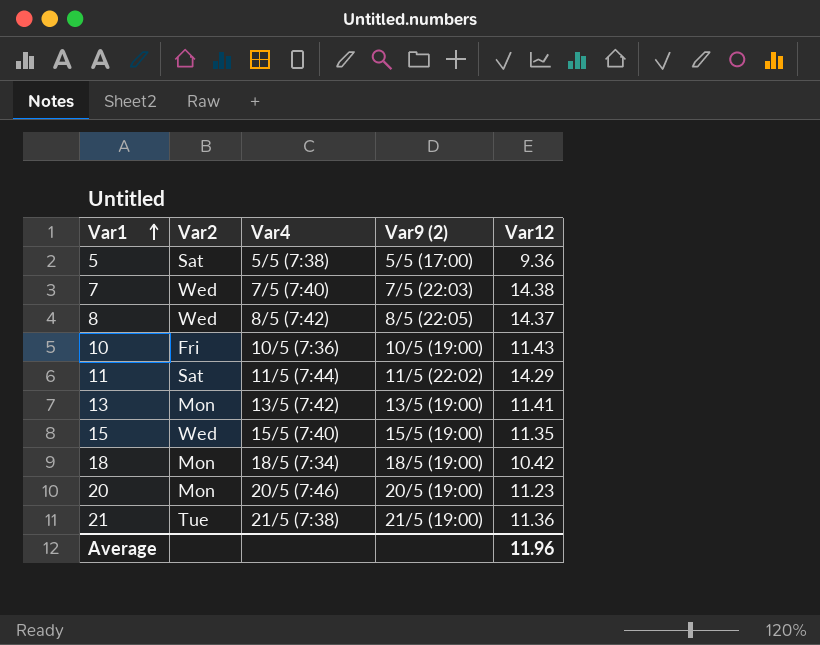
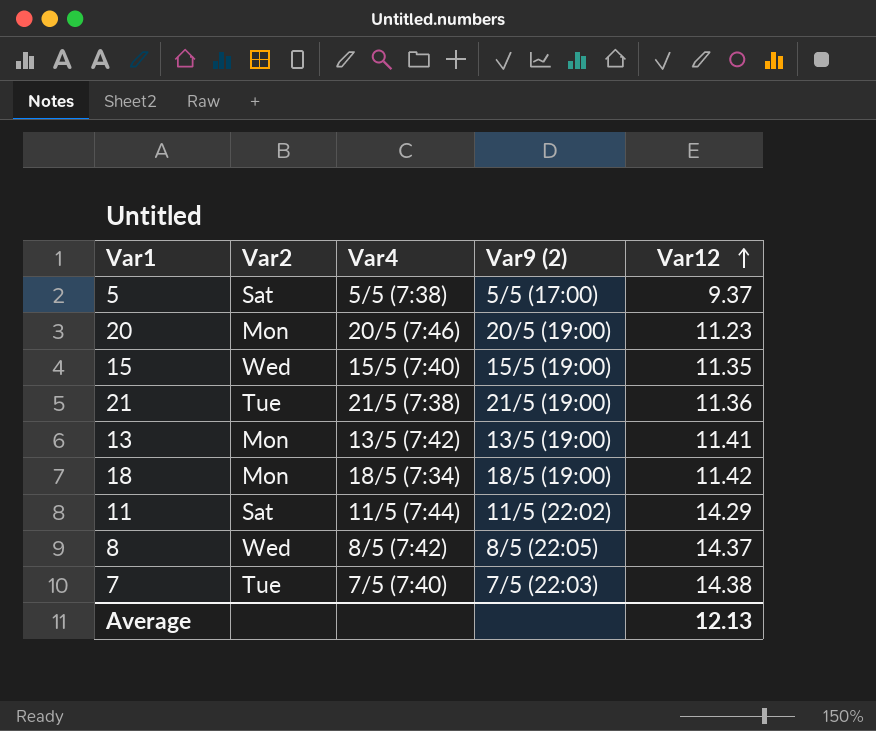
row order: Var1 ascending -> Var12 ascending
row 10: Fri | 10/5 (7:36) | 10/5 (19:00) | 11.43 -> none
5 | Var12: 9.36 -> 9.37
18 | Var12: 10.42 -> 11.42
7 | Var2: Wed -> Tue
Average | Var12: 11.96 -> 12.13

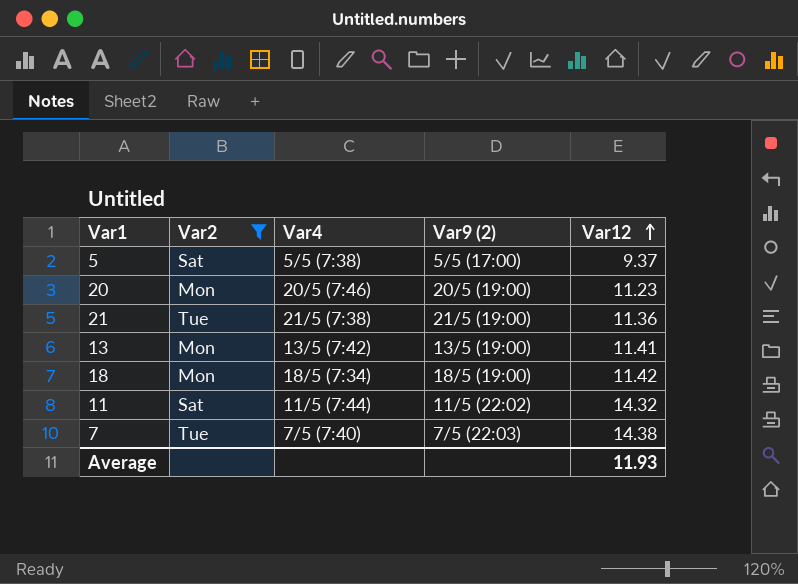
filter: none -> Var2 != Wed
11 | Var12: 14.29 -> 14.32
Average | Var12: 12.13 -> 11.93

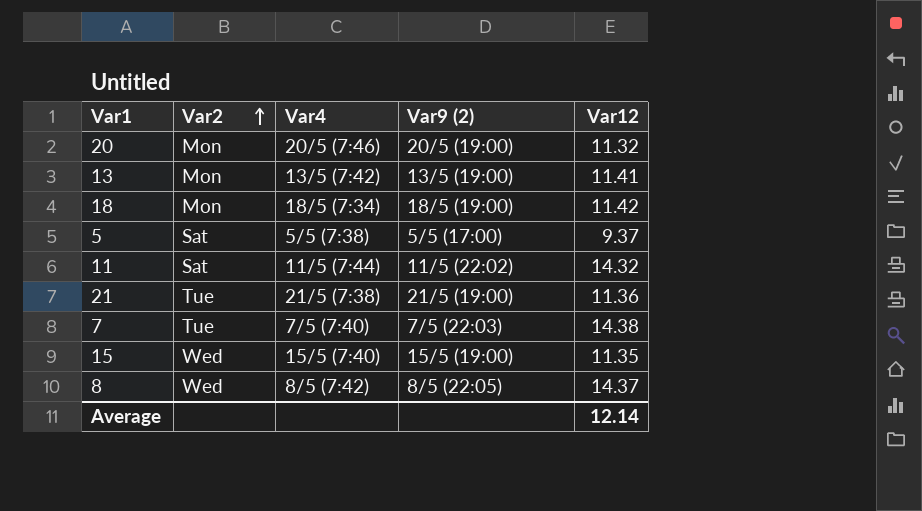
filter: Var2 != Wed -> none
row order: Var12 ascending -> Var2 ascending
20 | Var12: 11.23 -> 11.32
Average | Var12: 11.93 -> 12.14

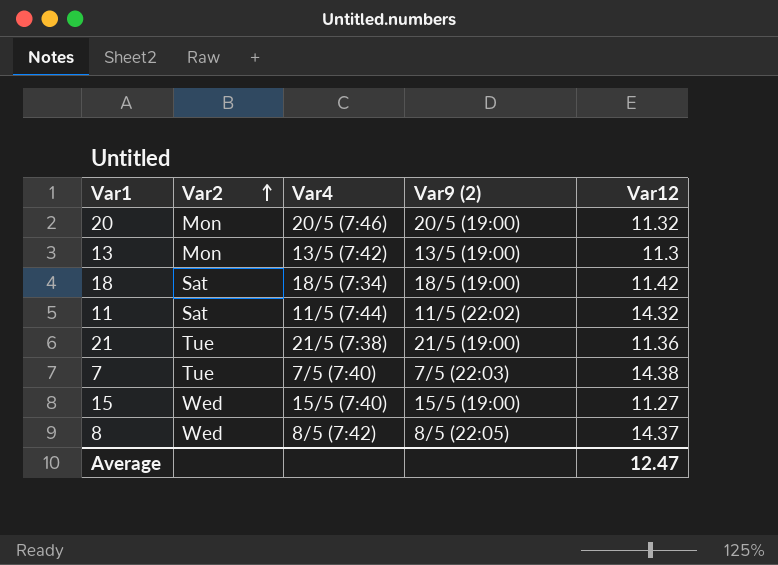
row 5: Sat | 5/5 (7:38) | 5/5 (17:00) | 9.37 -> none
13 | Var12: 11.41 -> 11.3
18 | Var2: Mon -> Sat
15 | Var12: 11.35 -> 11.27
Average | Var12: 12.14 -> 12.47

